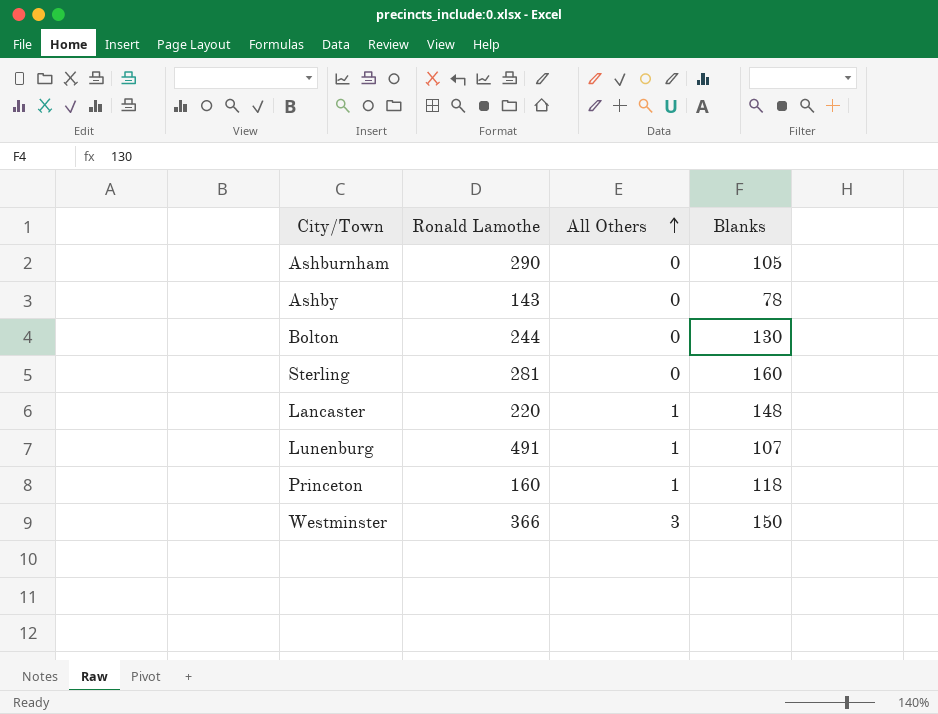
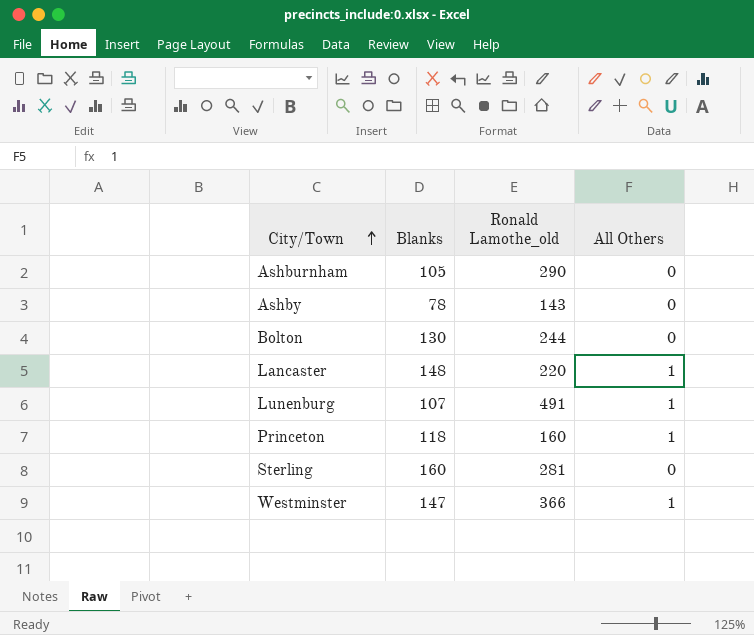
row order: All Others ascending -> City/Town ascending
column Blanks | position: 4 -> 2
column name: Ronald Lamothe -> Ronald Lamothe_old
Westminster | Blanks: 150 -> 147
Westminster | All Others: 3 -> 1

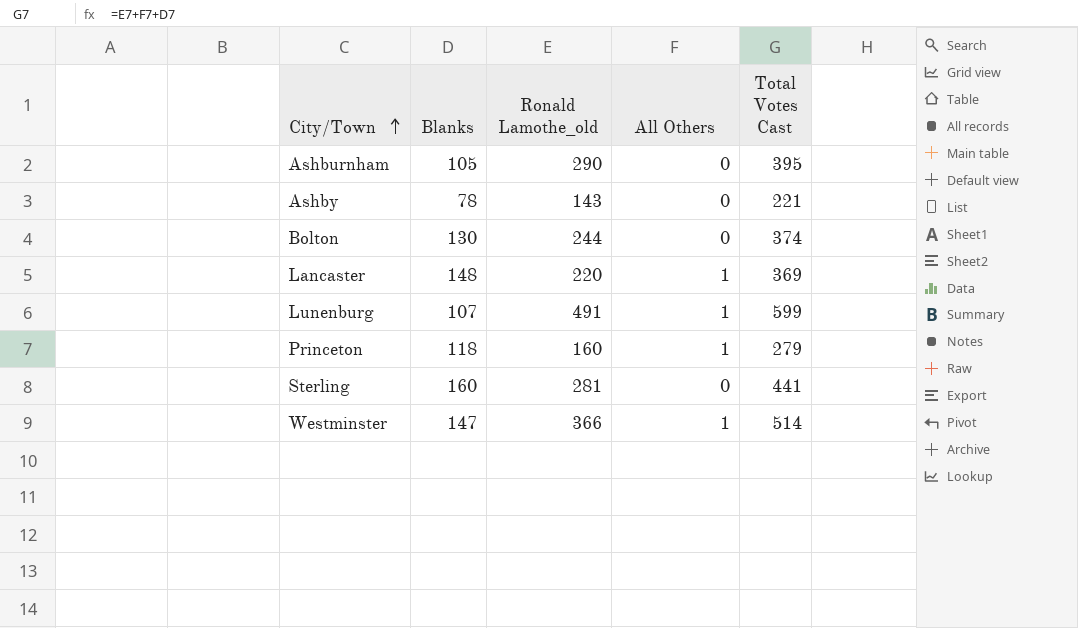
column Total Votes Cast | formula: none -> [Blanks] + [Ronald Lamothe_old] + [All Others]

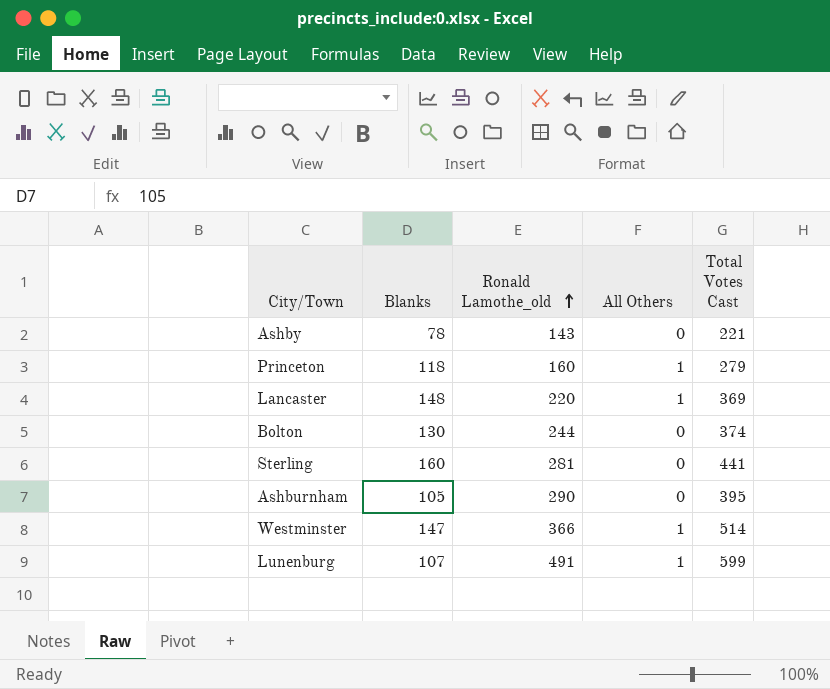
row order: City/Town ascending -> Ronald Lamothe_old ascending

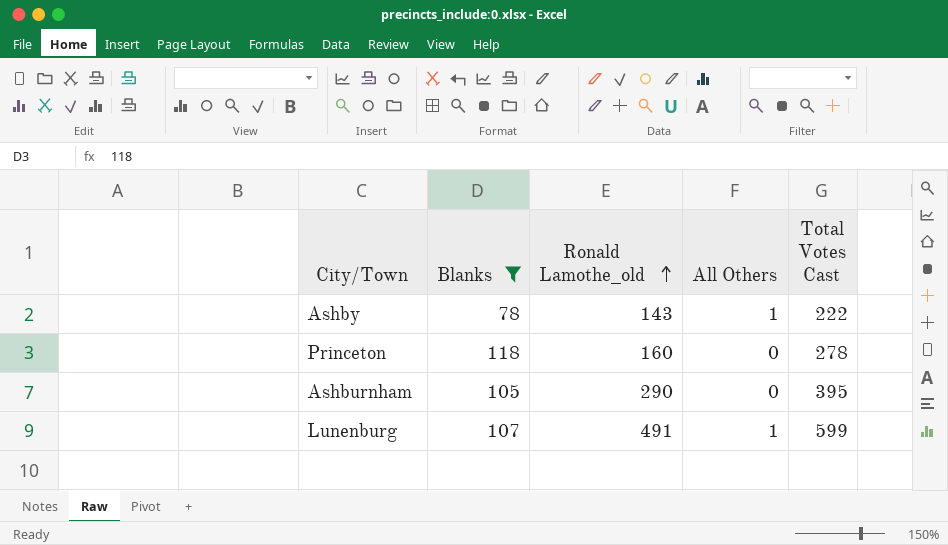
filter: none -> Blanks <= 118
Ashby | All Others: 0 -> 1
Ashby | Total Votes Cast: 221 -> 222
Princeton | All Others: 1 -> 0
Princeton | Total Votes Cast: 279 -> 278

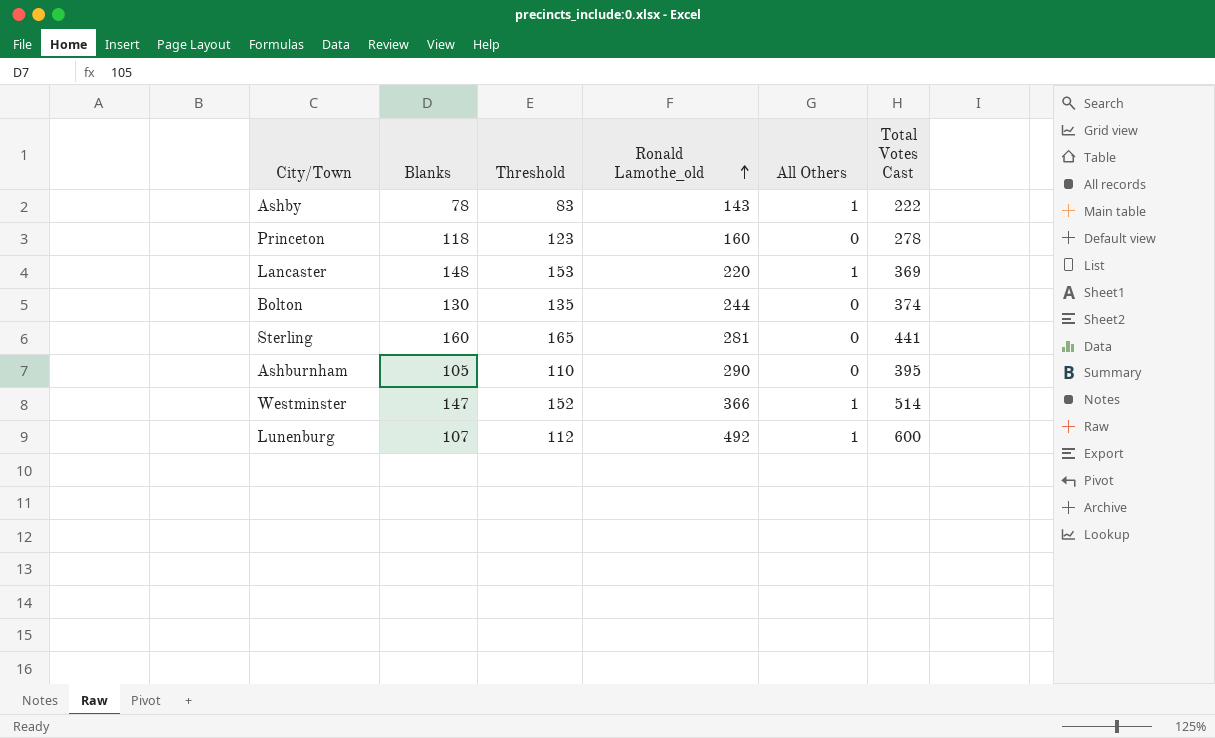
filter: Blanks <= 118 -> none
column Threshold | formula: none -> [Blanks] + 5
Lunenburg | Ronald Lamothe_old: 491 -> 492
Lunenburg | Total Votes Cast: 599 -> 600

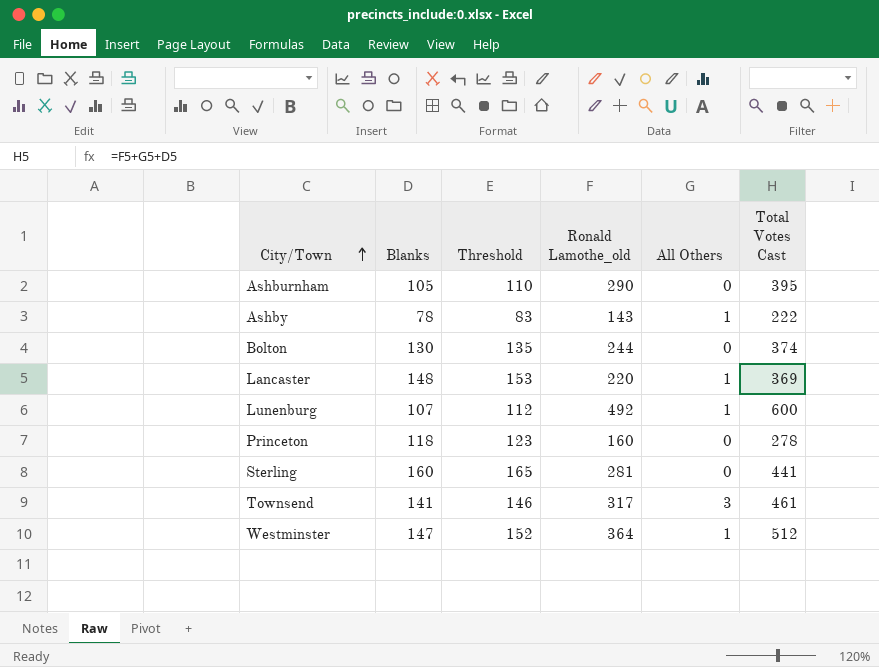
row order: Ronald Lamothe_old ascending -> City/Town ascending
row Townsend: none -> 141 | 146 | 317 | 3 | 461
Westminster | Ronald Lamothe_old: 366 -> 364
Westminster | Total Votes Cast: 514 -> 512

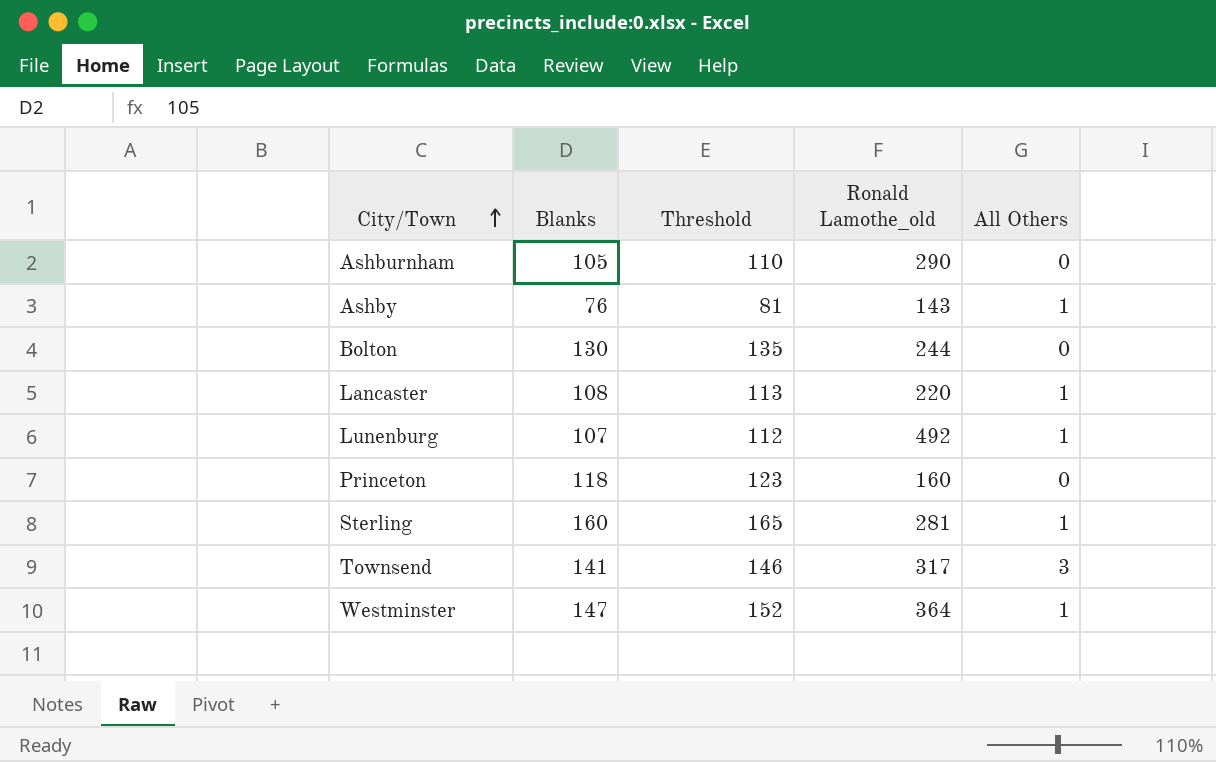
column Total Votes Cast | formula: [Blanks] + [Ronald Lamothe_old] + [All Others] -> none
Ashby | Blanks: 78 -> 76
Ashby | Threshold: 83 -> 81
Lancaster | Blanks: 148 -> 108
Lancaster | Threshold: 153 -> 113
Sterling | All Others: 0 -> 1

